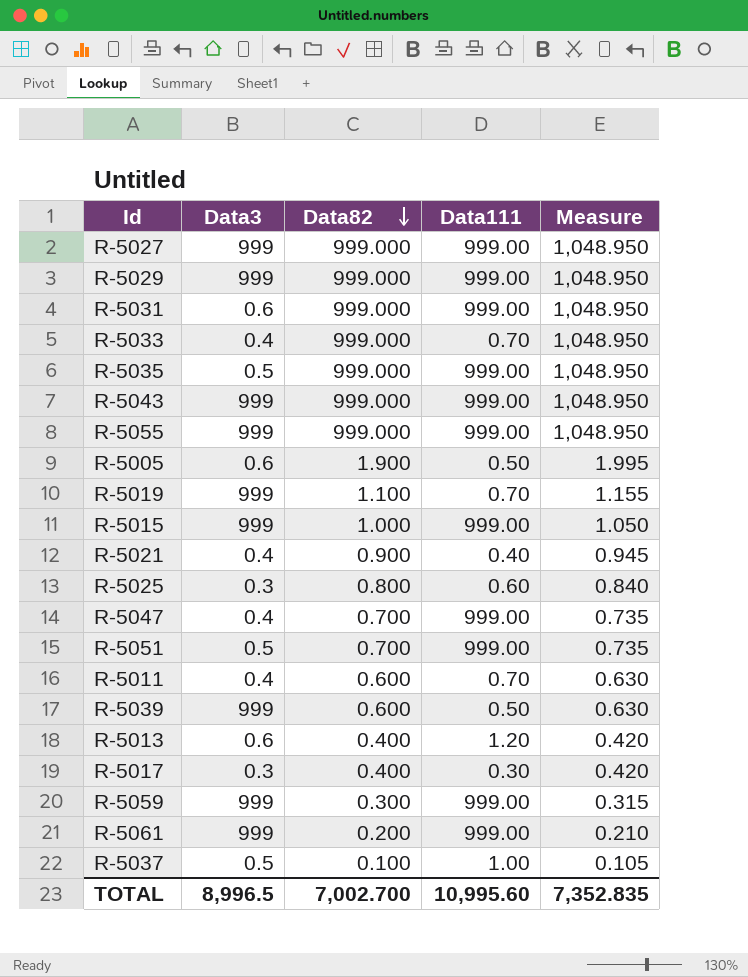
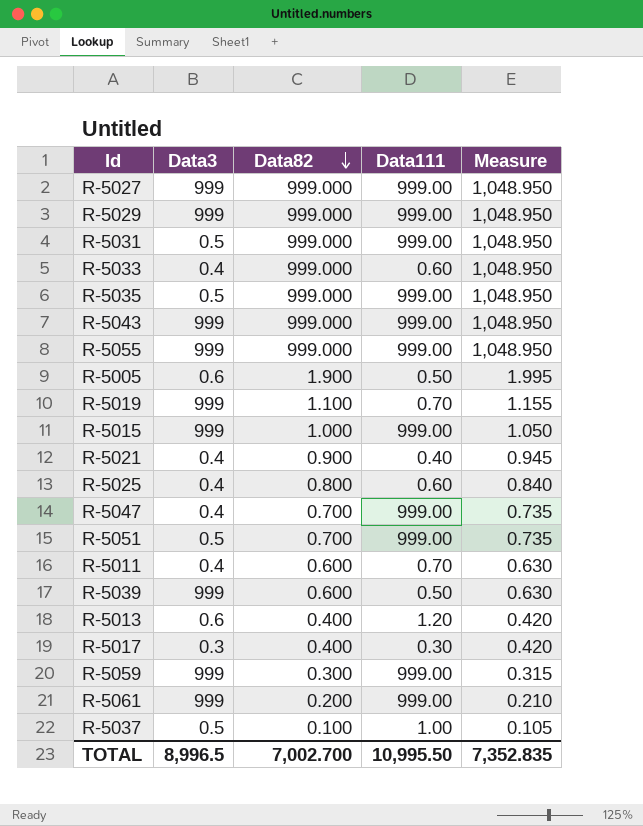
R-5031 | Data3: 0.6 -> 0.5
R-5033 | Data111: 0.70 -> 0.60
R-5025 | Data3: 0.3 -> 0.4
TOTAL | Data111: 10,995.60 -> 10,995.50

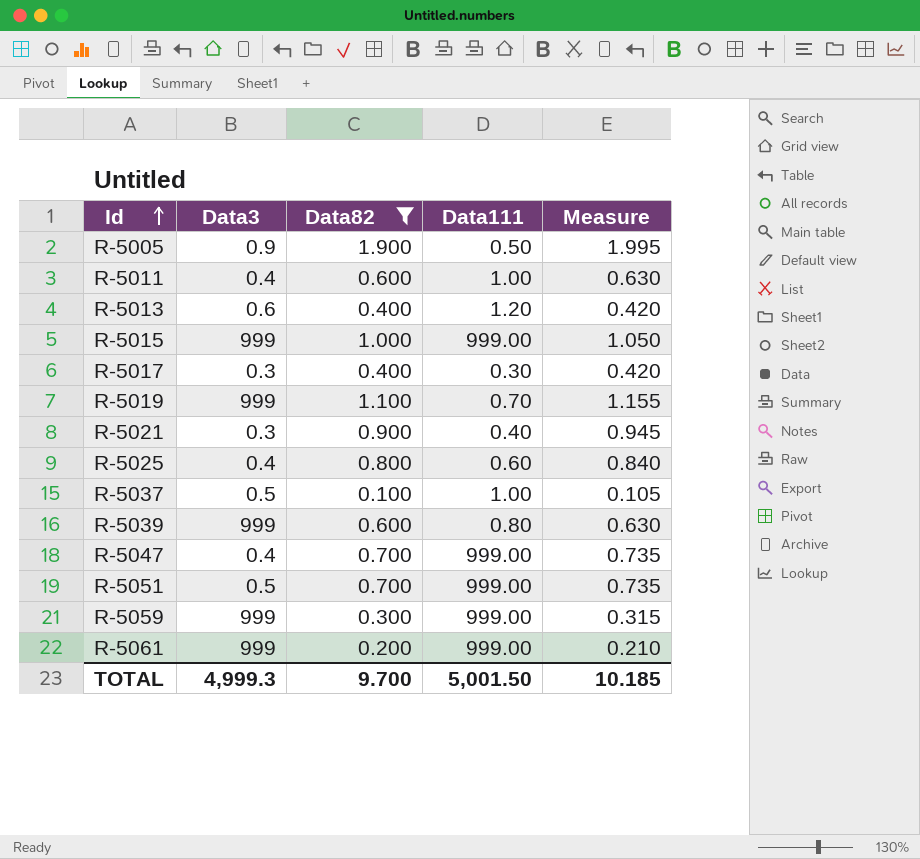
filter: none -> Data82 != 999.000
row order: Data82 descending -> Id ascending
R-5005 | Data3: 0.6 -> 0.9
R-5011 | Data111: 0.70 -> 1.00
R-5021 | Data3: 0.4 -> 0.3
R-5039 | Data111: 0.50 -> 0.80
TOTAL | Data3: 8,996.5 -> 4,999.3
TOTAL | Data82: 7,002.700 -> 9.700
TOTAL | Data111: 10,995.50 -> 5,001.50
TOTAL | Measure: 7,352.835 -> 10.185

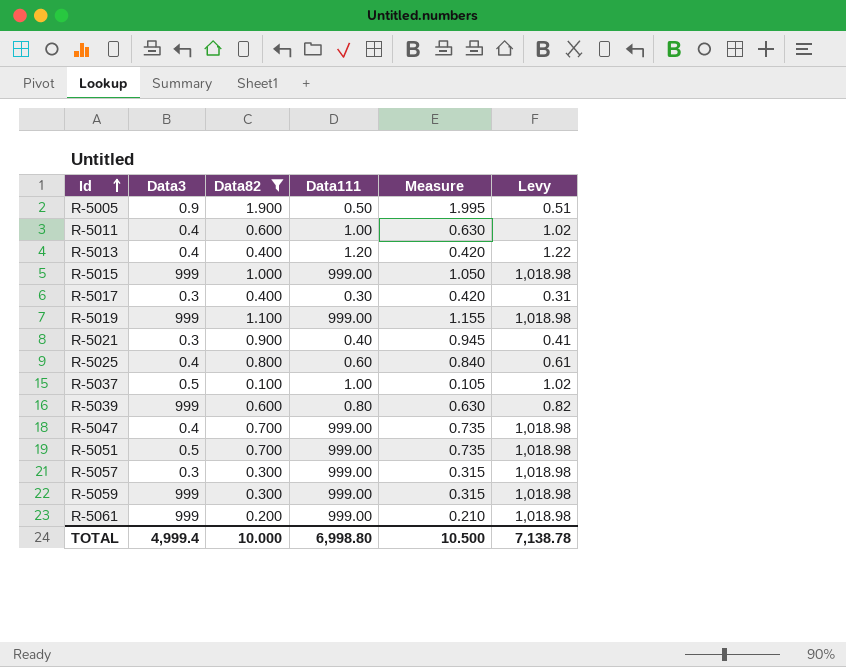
column Levy | formula: none -> [Data111] * 1.02
R-5013 | Data3: 0.6 -> 0.4
R-5019 | Data111: 0.70 -> 999.00
row R-5057: none -> 0.3 | 0.300 | 999.00 | 0.315 | 1,018.98
TOTAL | Data3: 4,999.3 -> 4,999.4
TOTAL | Data82: 9.700 -> 10.000
TOTAL | Data111: 5,001.50 -> 6,998.80
TOTAL | Measure: 10.185 -> 10.500

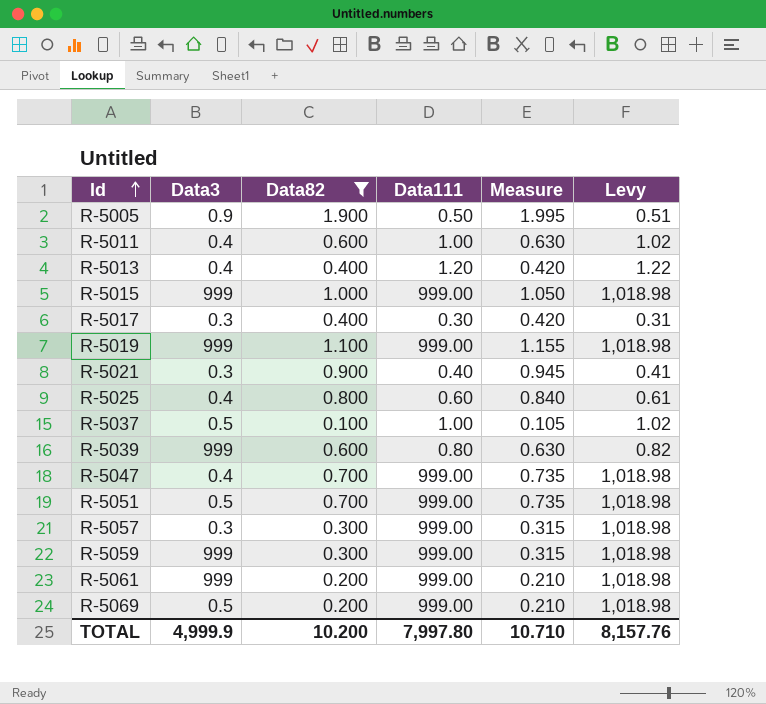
row R-5069: none -> 0.5 | 0.200 | 999.00 | 0.210 | 1,018.98
TOTAL | Data3: 4,999.4 -> 4,999.9
TOTAL | Data82: 10.000 -> 10.200
TOTAL | Data111: 6,998.80 -> 7,997.80
TOTAL | Measure: 10.500 -> 10.710
TOTAL | Levy: 7,138.78 -> 8,157.76

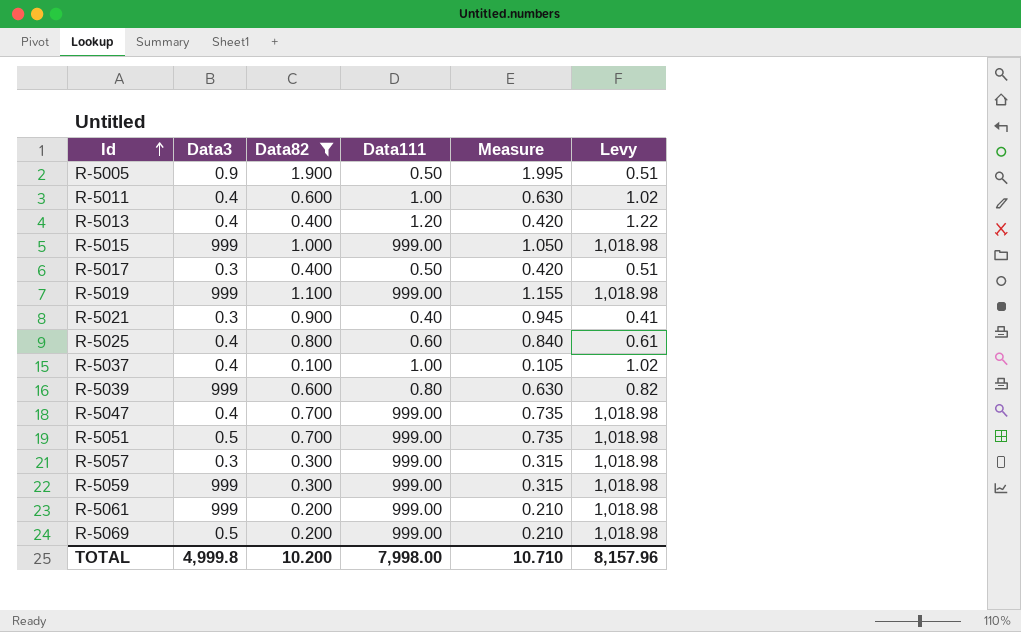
R-5017 | Data111: 0.30 -> 0.50
R-5017 | Levy: 0.31 -> 0.51
R-5037 | Data3: 0.5 -> 0.4
TOTAL | Data3: 4,999.9 -> 4,999.8
TOTAL | Data111: 7,997.80 -> 7,998.00
TOTAL | Levy: 8,157.76 -> 8,157.96

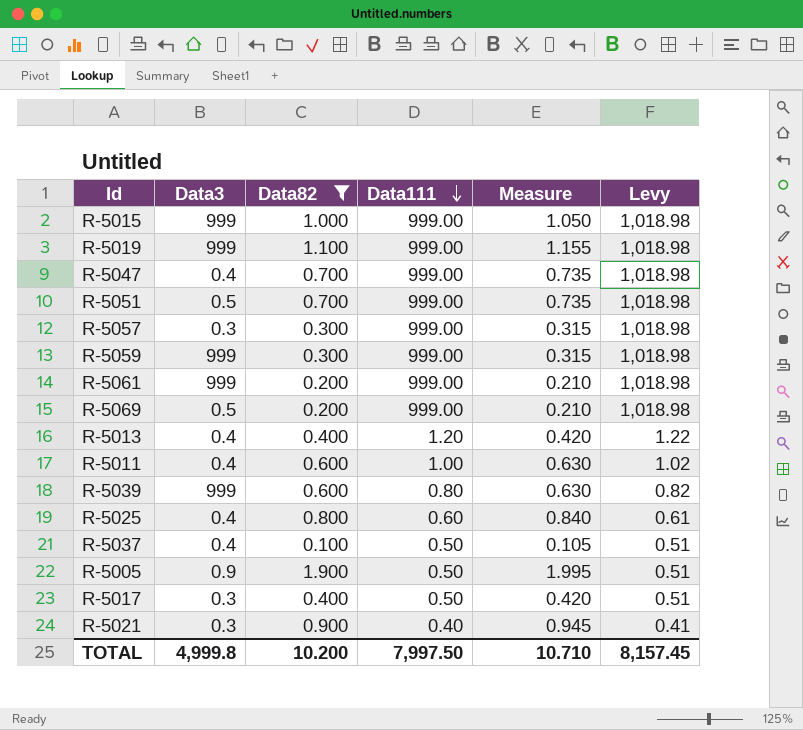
row order: Id ascending -> Data111 descending
R-5037 | Data111: 1.00 -> 0.50
R-5037 | Levy: 1.02 -> 0.51
TOTAL | Data111: 7,998.00 -> 7,997.50
TOTAL | Levy: 8,157.96 -> 8,157.45

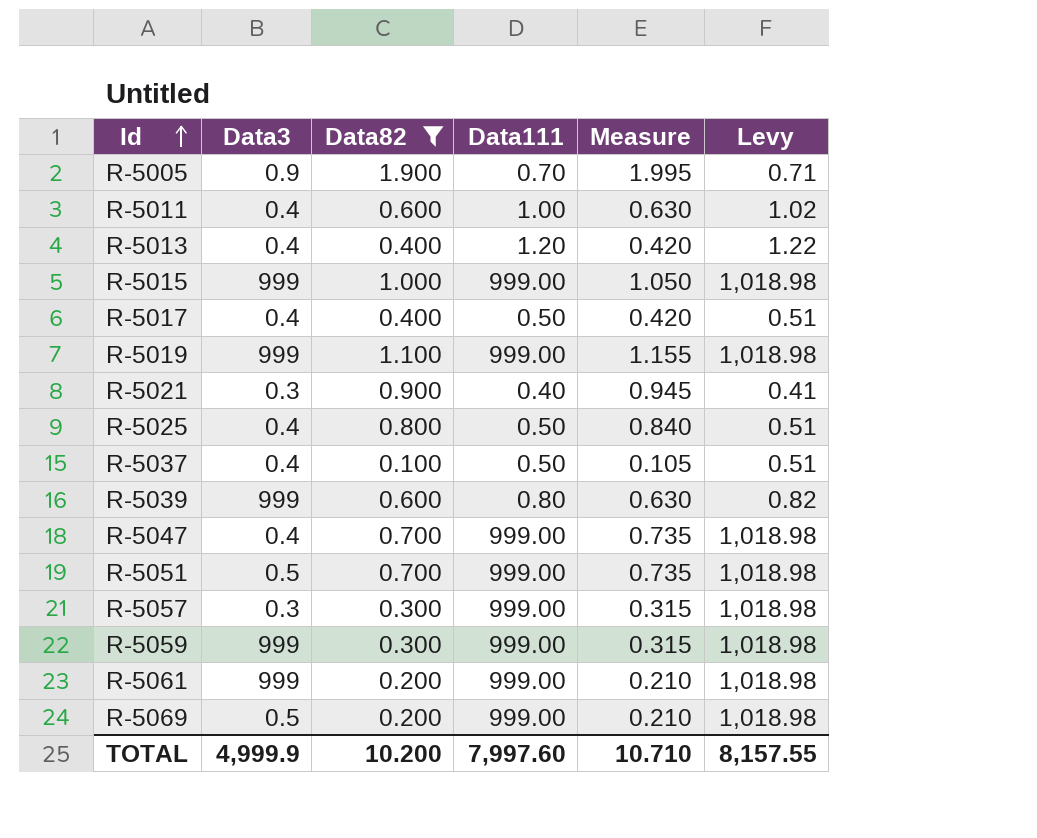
row order: Data111 descending -> Id ascending
R-5005 | Data111: 0.50 -> 0.70
R-5005 | Levy: 0.51 -> 0.71
R-5017 | Data3: 0.3 -> 0.4
R-5025 | Data111: 0.60 -> 0.50
R-5025 | Levy: 0.61 -> 0.51
TOTAL | Data3: 4,999.8 -> 4,999.9
TOTAL | Data111: 7,997.50 -> 7,997.60
TOTAL | Levy: 8,157.45 -> 8,157.55

